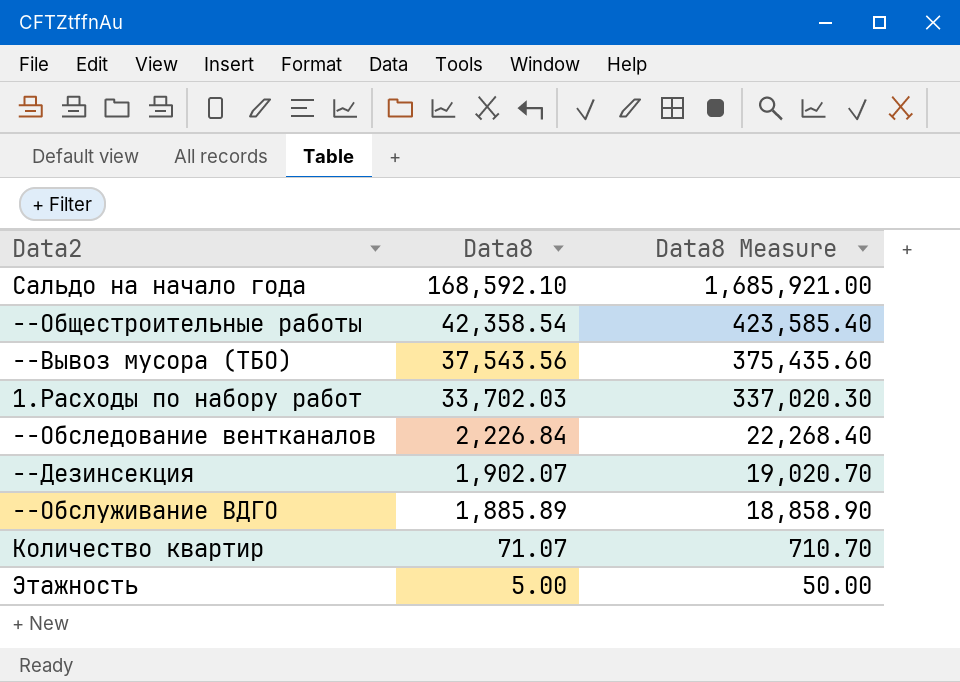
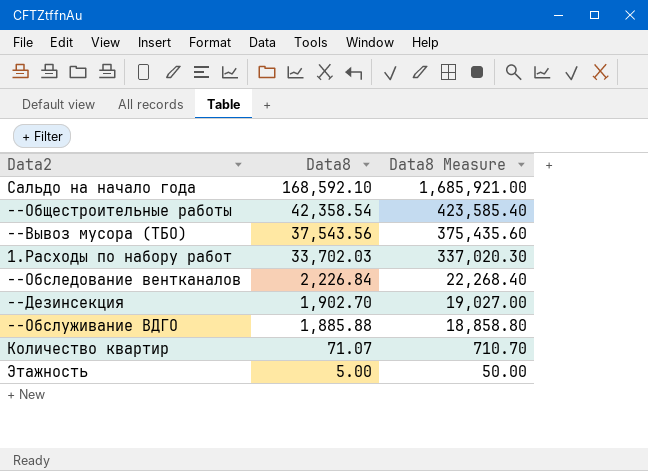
--Дезинсекция | Data8: 1,902.07 -> 1,902.70
--Дезинсекция | Data8 Measure: 19,020.70 -> 19,027.00
--Обслуживание ВДГО | Data8: 1,885.89 -> 1,885.88
--Обслуживание ВДГО | Data8 Measure: 18,858.90 -> 18,858.80

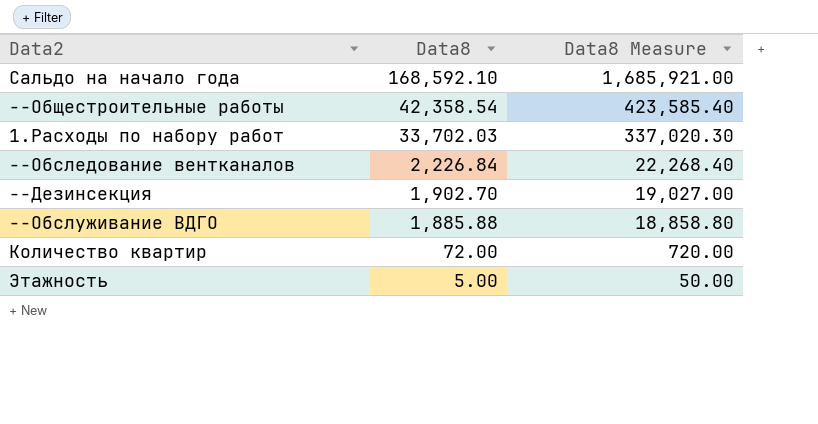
row --Вывоз мусора (ТБО): 37,543.56 | 375,435.60 -> none
Количество квартир | Data8: 71.07 -> 72.00
Количество квартир | Data8 Measure: 710.70 -> 720.00

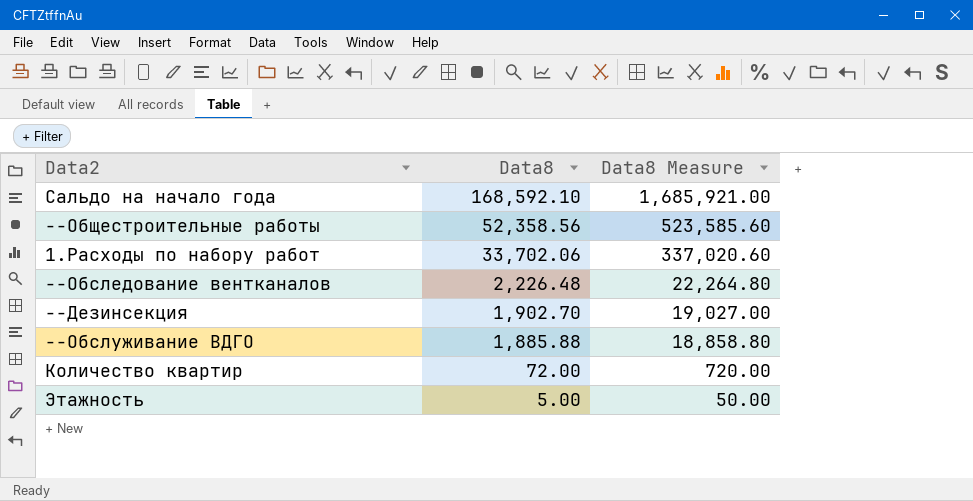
--Общестроительные работы | Data8: 42,358.54 -> 52,358.56
--Общестроительные работы | Data8 Measure: 423,585.40 -> 523,585.60
1.Расходы по набору работ | Data8: 33,702.03 -> 33,702.06
1.Расходы по набору работ | Data8 Measure: 337,020.30 -> 337,020.60
--Обследование вентканалов | Data8: 2,226.84 -> 2,226.48
--Обследование вентканалов | Data8 Measure: 22,268.40 -> 22,264.80

